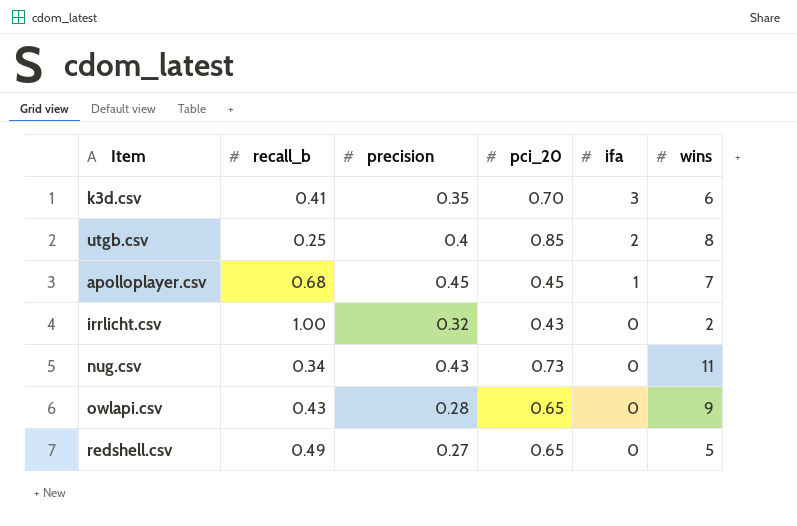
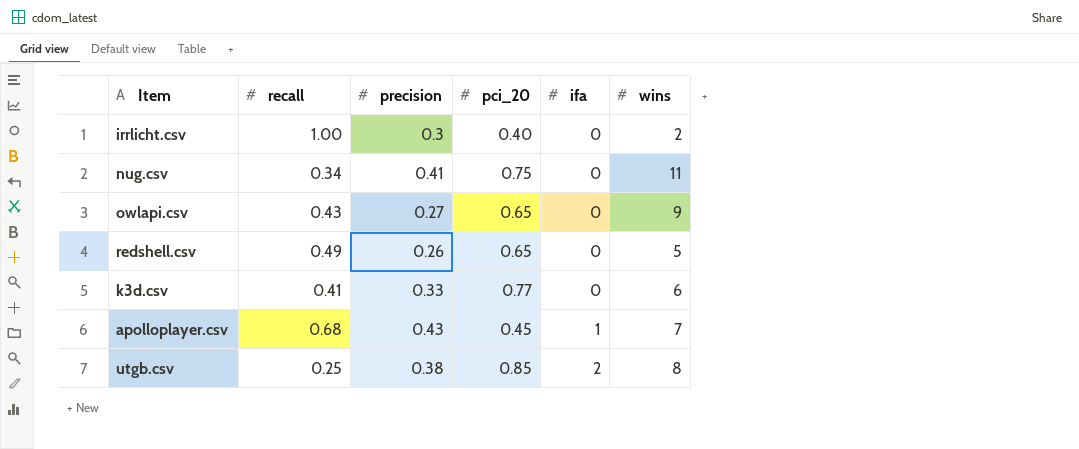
row order: ifa descending -> ifa ascending
column name: recall_b -> recall
irrlicht.csv | precision: 0.32 -> 0.3
irrlicht.csv | pci_20: 0.43 -> 0.40
nug.csv | precision: 0.43 -> 0.41
nug.csv | pci_20: 0.73 -> 0.75
owlapi.csv | precision: 0.28 -> 0.27
redshell.csv | precision: 0.27 -> 0.26
k3d.csv | precision: 0.35 -> 0.33
k3d.csv | pci_20: 0.70 -> 0.77
k3d.csv | ifa: 3 -> 0
apolloplayer.csv | precision: 0.45 -> 0.43
utgb.csv | precision: 0.4 -> 0.38

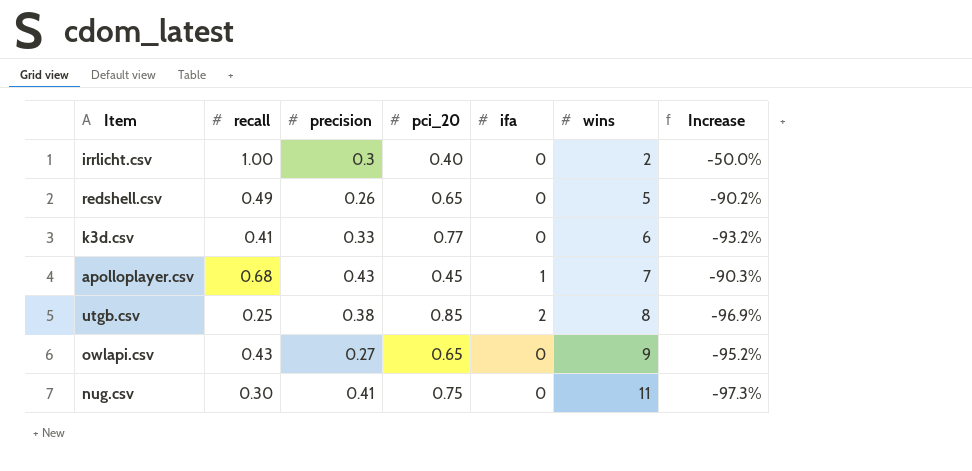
row order: ifa ascending -> wins ascending
column Increase | formula: none -> ([recall] - [wins]) / [wins]
nug.csv | recall: 0.34 -> 0.30

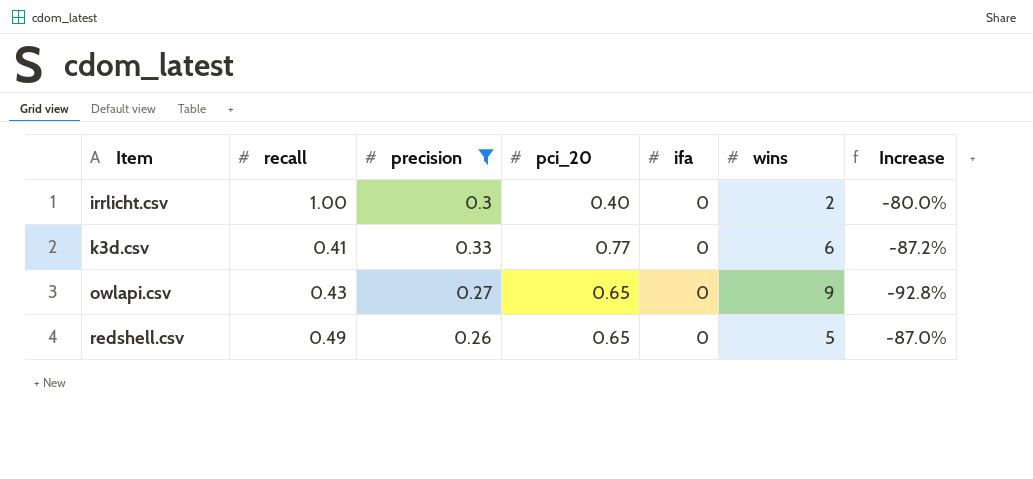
filter: none -> precision <= 0.33
row order: wins ascending -> Item ascending
column Increase | formula: ([recall] - [wins]) / [wins] -> ([pci_20] - [wins]) / [wins]

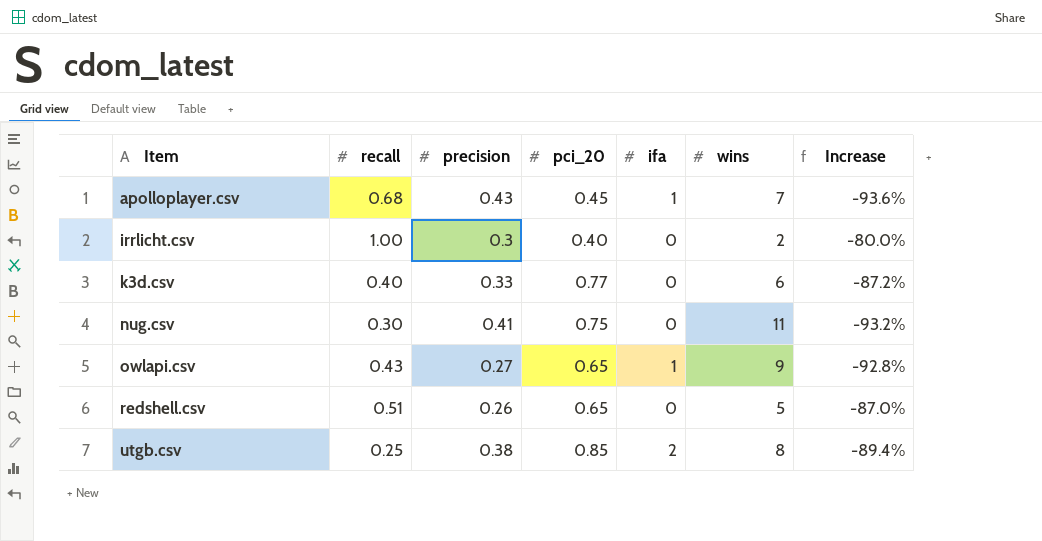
filter: precision <= 0.33 -> none
k3d.csv | recall: 0.41 -> 0.40
owlapi.csv | ifa: 0 -> 1
redshell.csv | recall: 0.49 -> 0.51

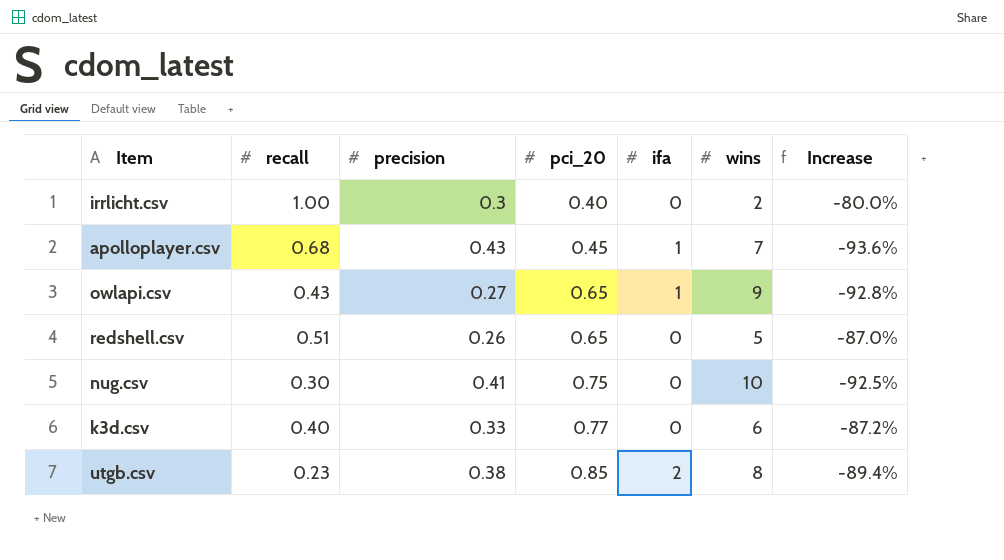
row order: Item ascending -> pci_20 ascending
nug.csv | wins: 11 -> 10
nug.csv | Increase: -93.2% -> -92.5%
utgb.csv | recall: 0.25 -> 0.23

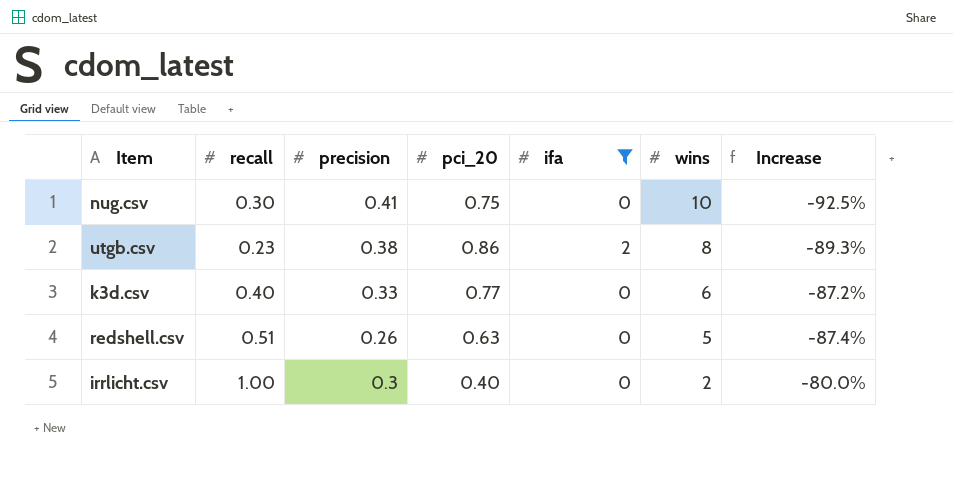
filter: none -> ifa != 1
row order: pci_20 ascending -> wins descending
utgb.csv | pci_20: 0.85 -> 0.86
utgb.csv | Increase: -89.4% -> -89.3%
redshell.csv | pci_20: 0.65 -> 0.63
redshell.csv | Increase: -87.0% -> -87.4%

